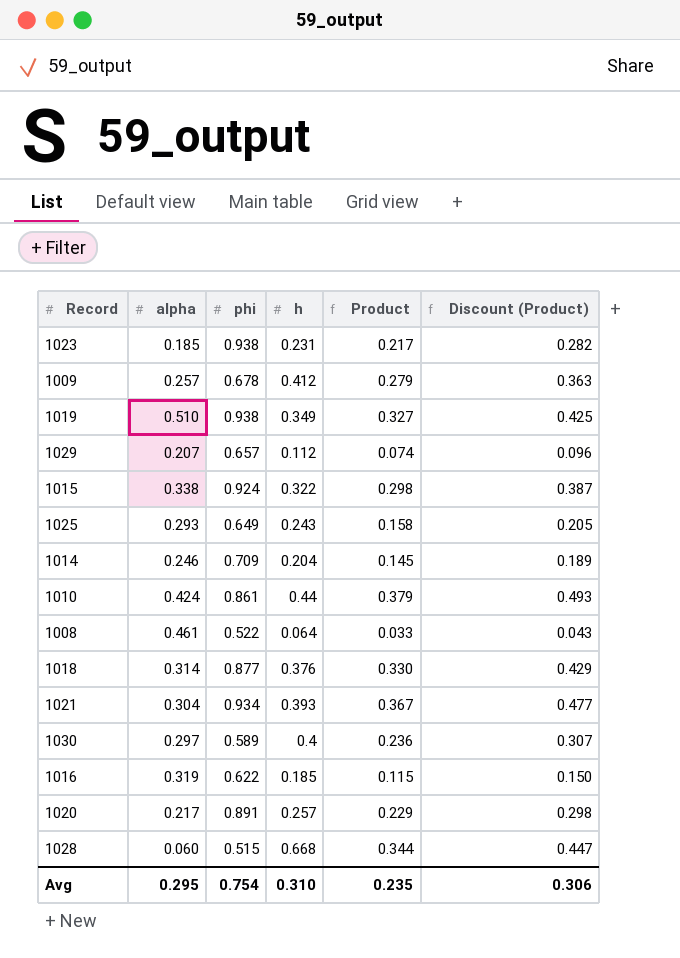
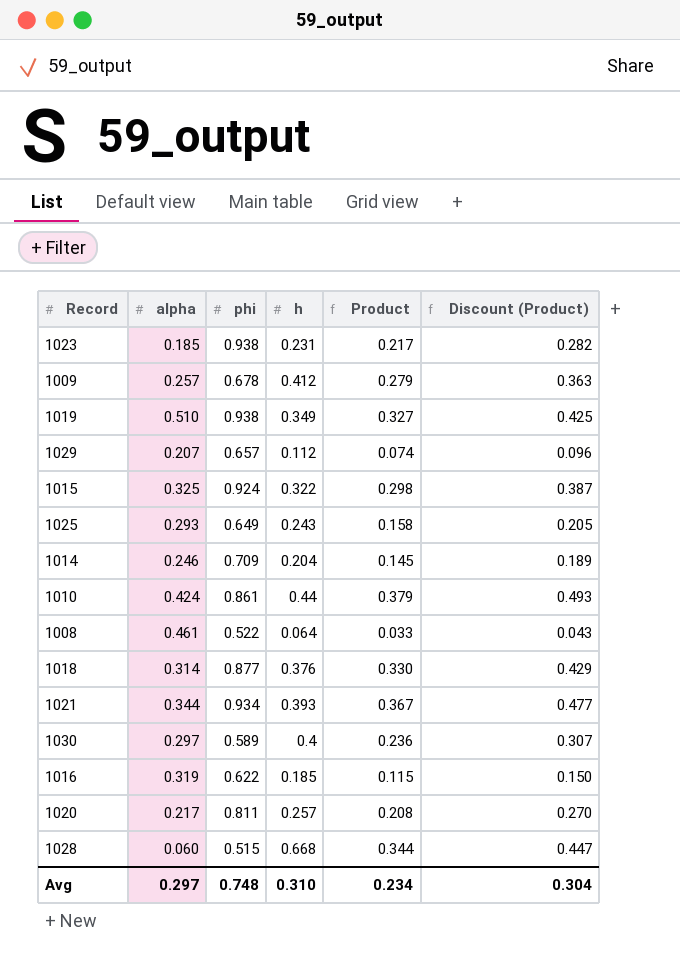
1015 | alpha: 0.338 -> 0.325
1021 | alpha: 0.304 -> 0.344
1020 | phi: 0.891 -> 0.811
1020 | Product: 0.229 -> 0.208
1020 | Discount (Product): 0.298 -> 0.270
Avg | alpha: 0.295 -> 0.297
Avg | phi: 0.754 -> 0.748
Avg | Product: 0.235 -> 0.234
Avg | Discount (Product): 0.306 -> 0.304

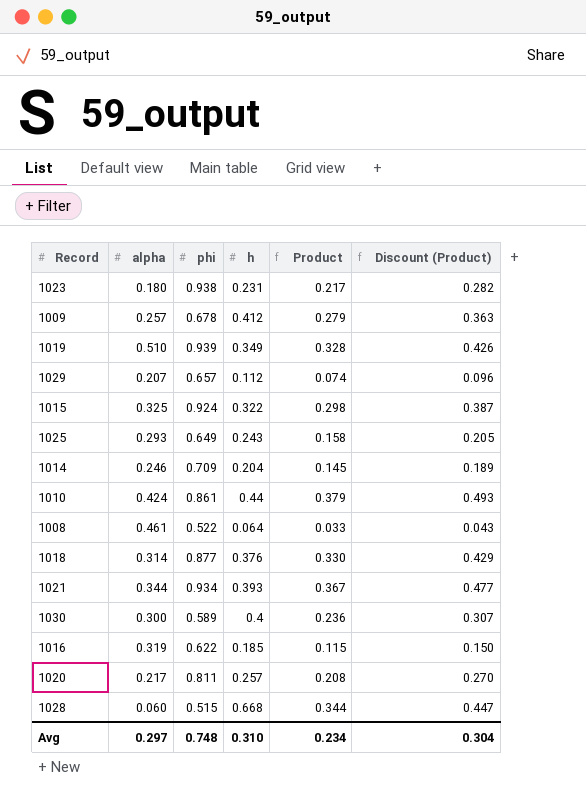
1023 | alpha: 0.185 -> 0.180
1019 | phi: 0.938 -> 0.939
1019 | Product: 0.327 -> 0.328
1019 | Discount (Product): 0.425 -> 0.426
1030 | alpha: 0.297 -> 0.300

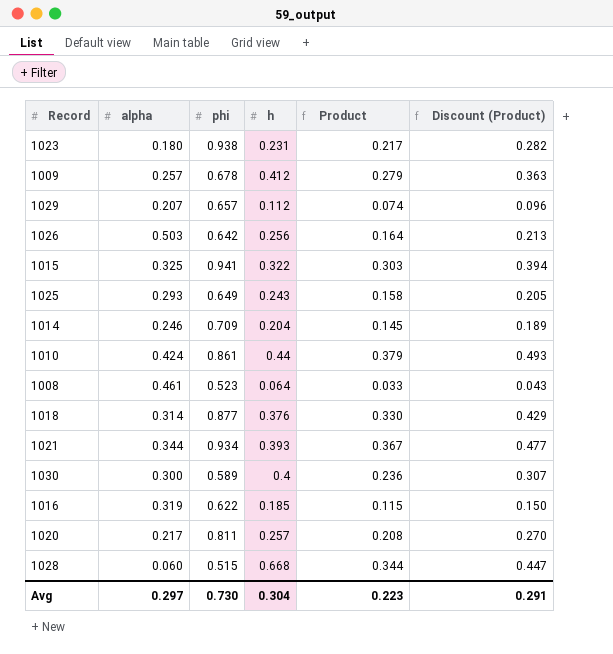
row 1019: 0.510 | 0.939 | 0.349 | 0.328 | 0.426 -> none
row 1026: none -> 0.503 | 0.642 | 0.256 | 0.164 | 0.213
1015 | phi: 0.924 -> 0.941
1015 | Product: 0.298 -> 0.303
1015 | Discount (Product): 0.387 -> 0.394
1008 | phi: 0.522 -> 0.523
Avg | phi: 0.748 -> 0.730
Avg | h: 0.310 -> 0.304
Avg | Product: 0.234 -> 0.223
Avg | Discount (Product): 0.304 -> 0.291

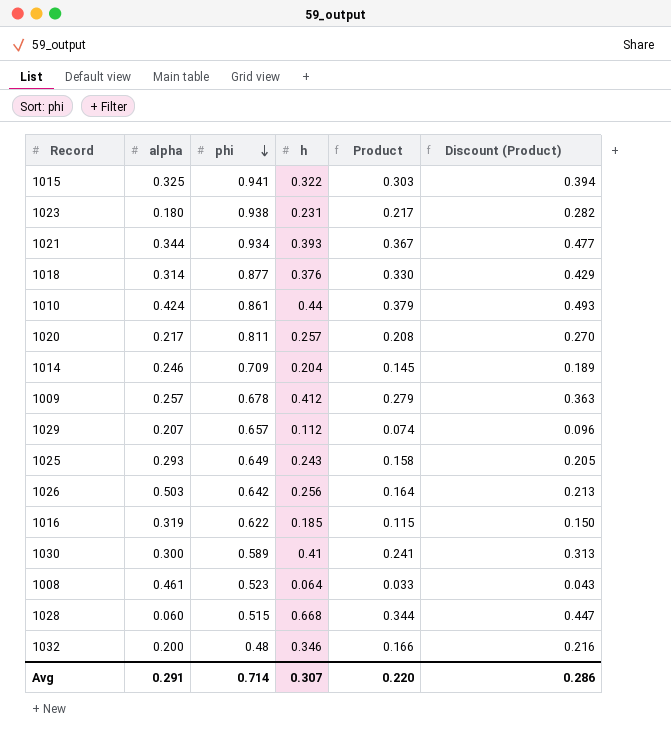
row order: none -> phi descending
1030 | h: 0.4 -> 0.41
1030 | Product: 0.236 -> 0.241
1030 | Discount (Product): 0.307 -> 0.313
row 1032: none -> 0.200 | 0.48 | 0.346 | 0.166 | 0.216
Avg | alpha: 0.297 -> 0.291
Avg | phi: 0.730 -> 0.714
Avg | h: 0.304 -> 0.307
Avg | Product: 0.223 -> 0.220
Avg | Discount (Product): 0.291 -> 0.286

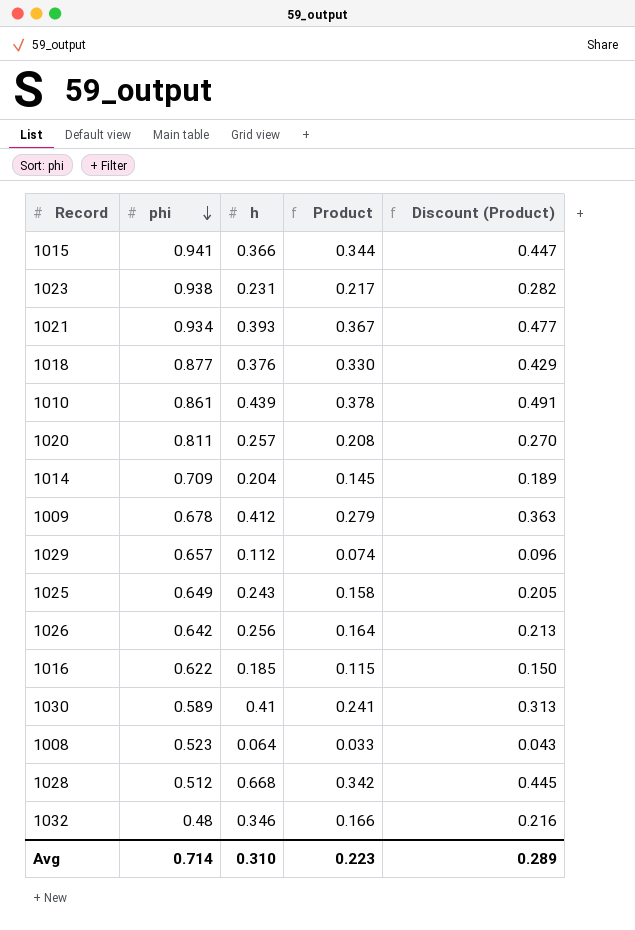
column alpha | position: 2 -> none
1015 | h: 0.322 -> 0.366
1015 | Product: 0.303 -> 0.344
1015 | Discount (Product): 0.394 -> 0.447
1010 | h: 0.44 -> 0.439
1010 | Product: 0.379 -> 0.378
1010 | Discount (Product): 0.493 -> 0.491
1028 | phi: 0.515 -> 0.512
1028 | Product: 0.344 -> 0.342
1028 | Discount (Product): 0.447 -> 0.445
Avg | h: 0.307 -> 0.310
Avg | Product: 0.220 -> 0.223
Avg | Discount (Product): 0.286 -> 0.289

